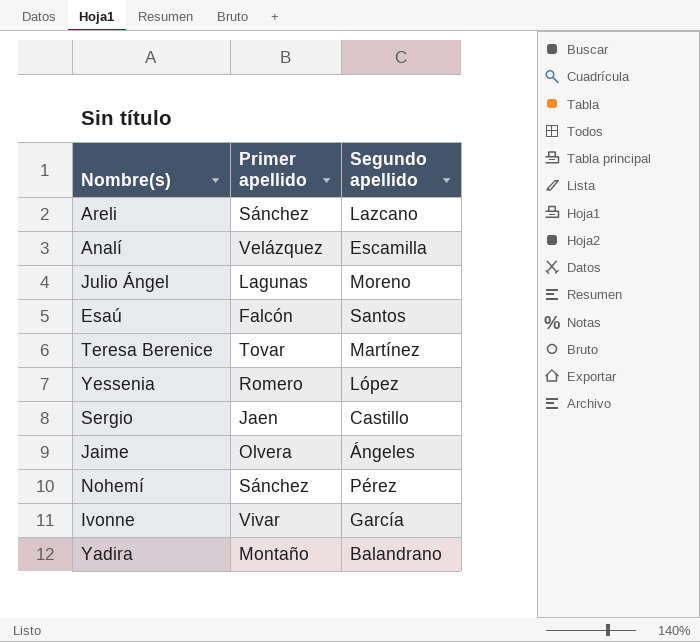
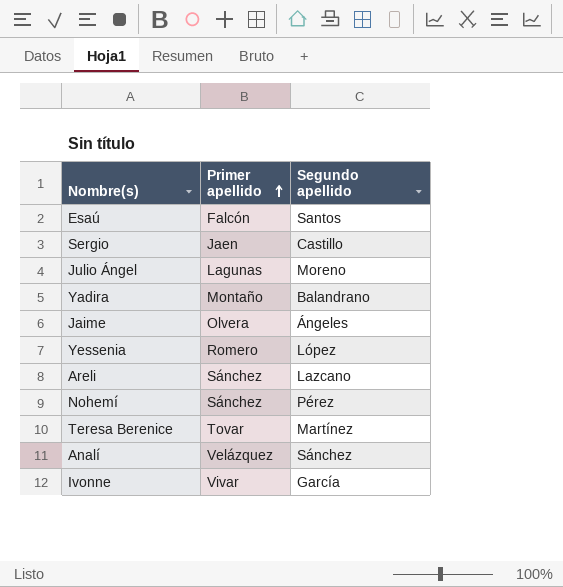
row order: none -> Primer apellido ascending
Analí | Segundo apellido: Escamilla -> Sánchez

